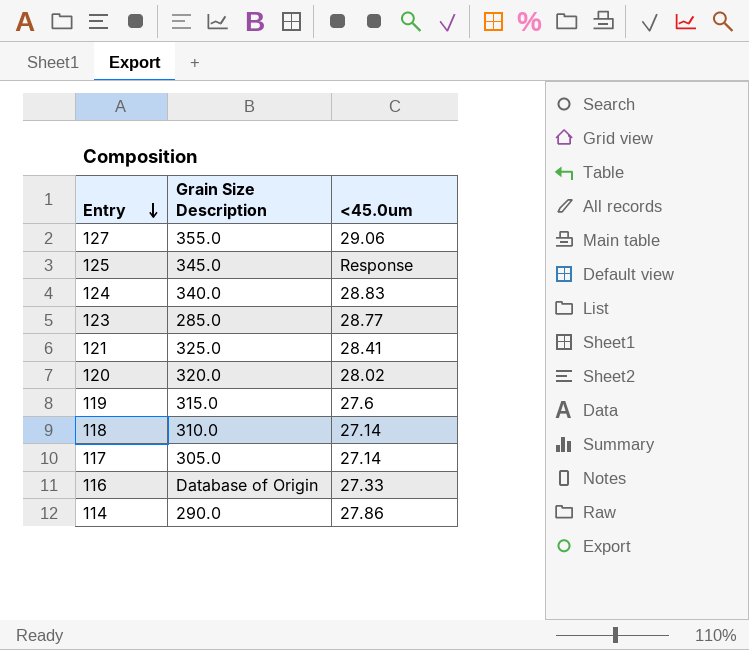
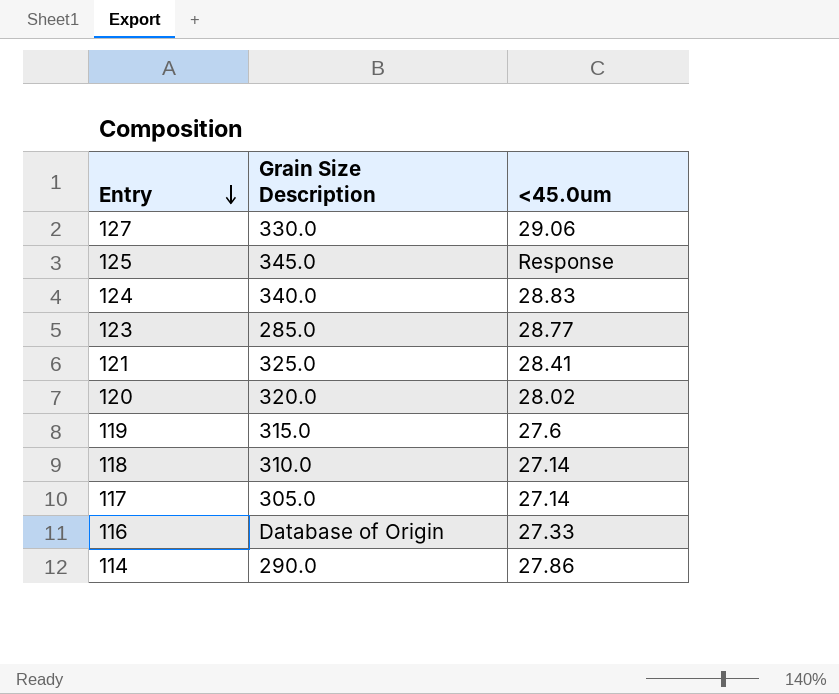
127 | Grain Size Description: 355.0 -> 330.0

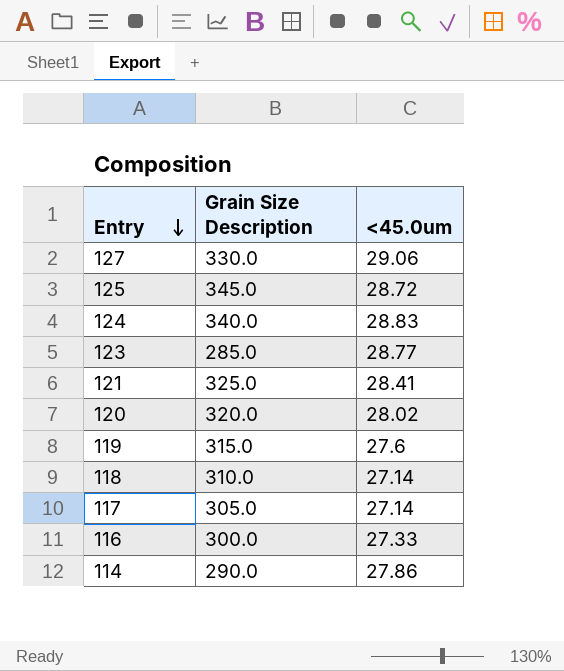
125 | <45.0um: Response -> 28.72
116 | Grain Size Description: Database of Origin -> 300.0

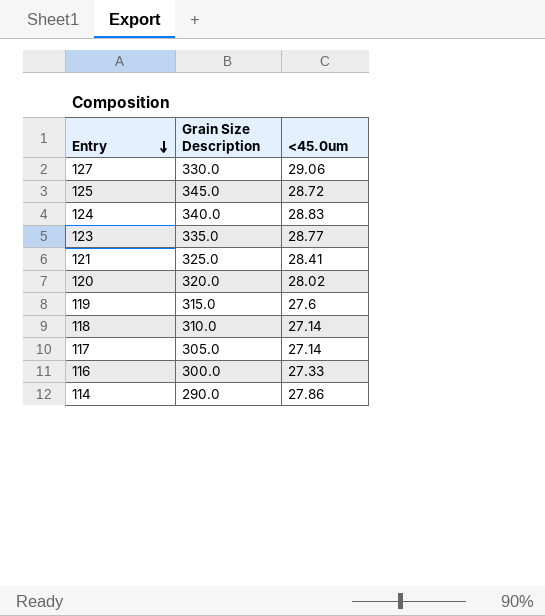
123 | Grain Size Description: 285.0 -> 335.0

